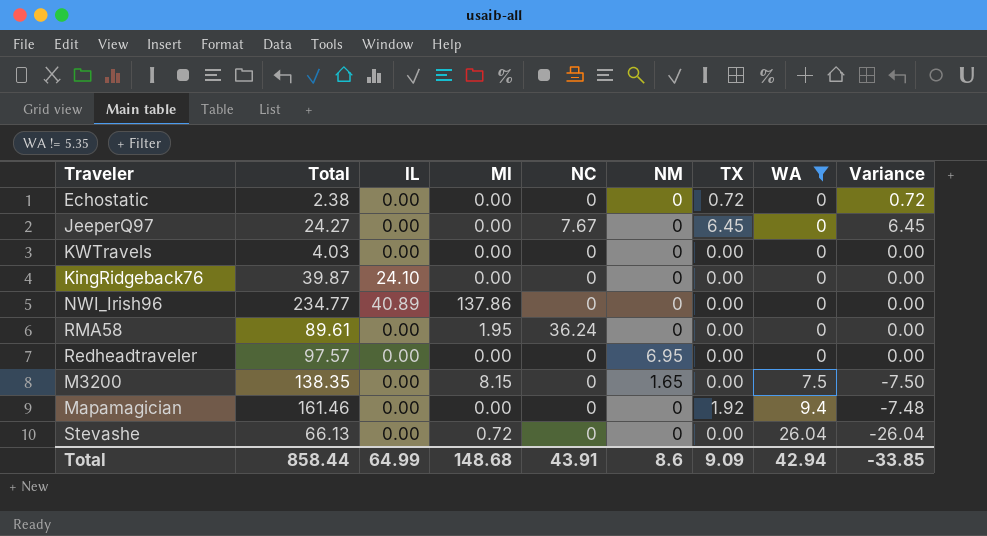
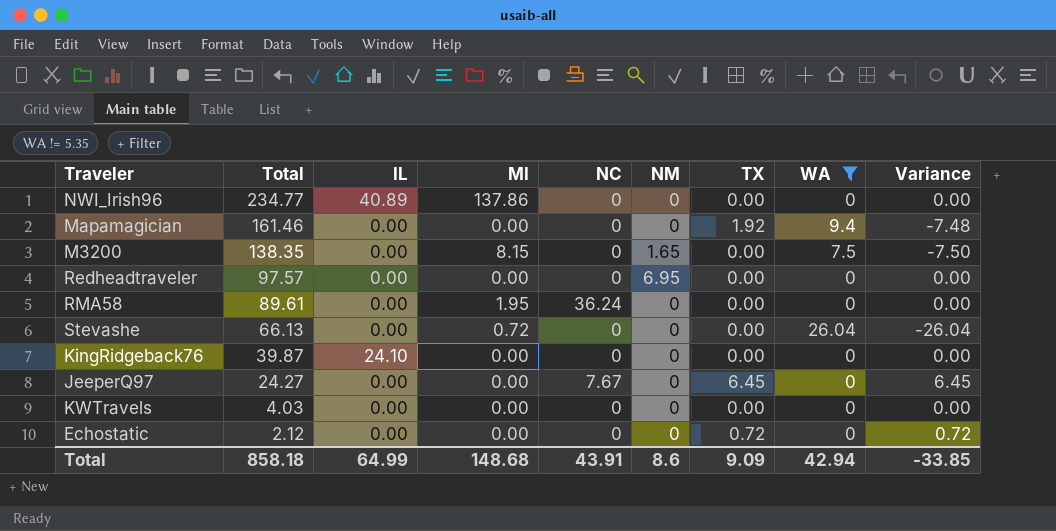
row order: WA ascending -> Total descending
Echostatic | Total: 2.38 -> 2.12
Total | Total: 858.44 -> 858.18

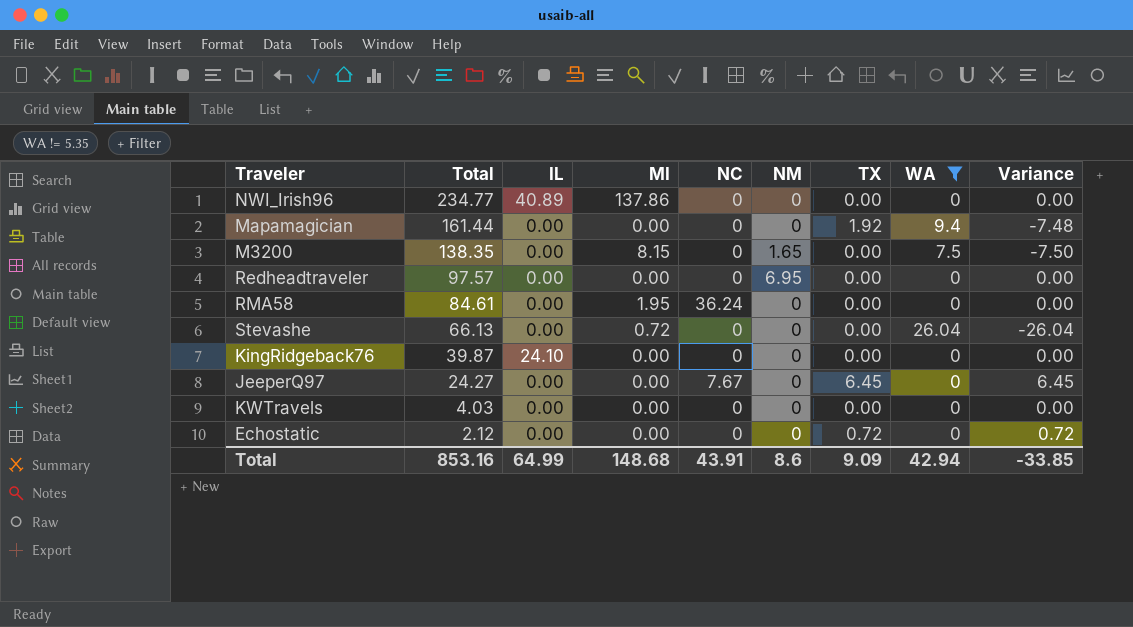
Mapamagician | Total: 161.46 -> 161.44
RMA58 | Total: 89.61 -> 84.61
Total | Total: 858.18 -> 853.16

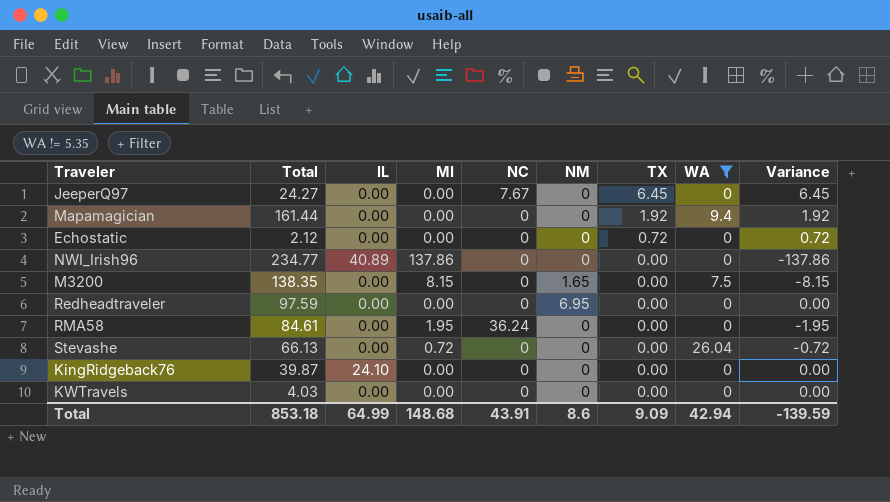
row order: Total descending -> TX descending
column Variance | formula: [TX] - [WA] -> [TX] - [MI]
Redheadtraveler | Total: 97.57 -> 97.59
Total | Total: 853.16 -> 853.18
Total | Variance: -33.85 -> -139.59

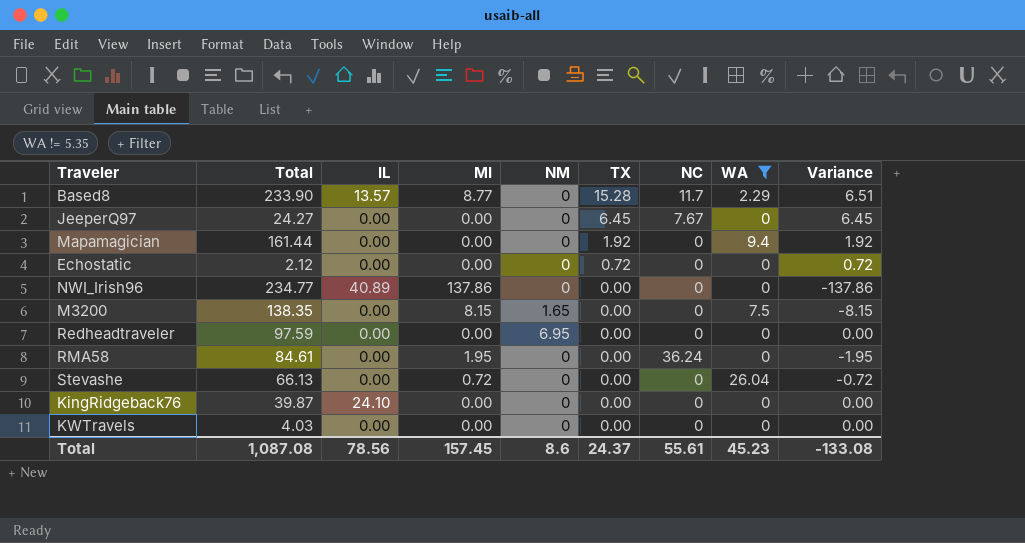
column NC | position: 5 -> 7
row Based8: none -> 233.90 | 13.57 | 8.77 | 0 | 15.28 | 11.7 | 2.29 | 6.51
Total | Total: 853.18 -> 1,087.08
Total | IL: 64.99 -> 78.56
Total | MI: 148.68 -> 157.45
Total | TX: 9.09 -> 24.37
Total | NC: 43.91 -> 55.61
Total | WA: 42.94 -> 45.23
Total | Variance: -139.59 -> -133.08

